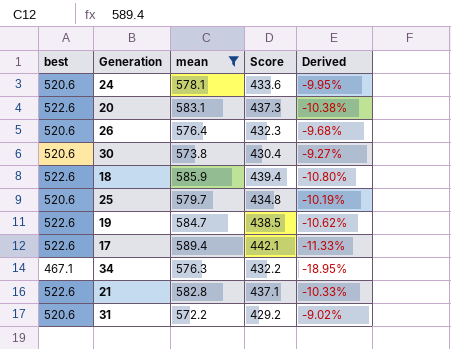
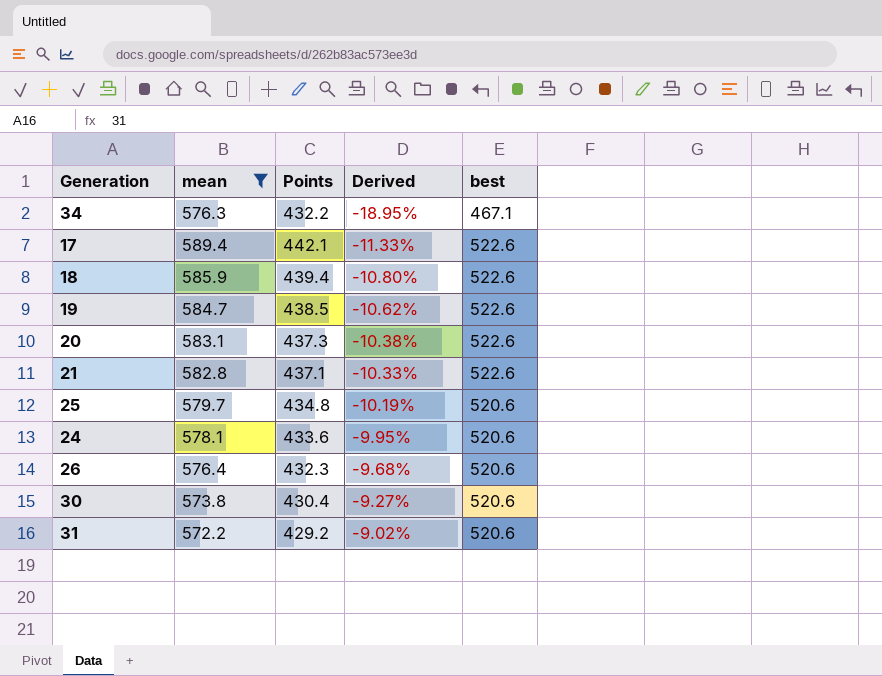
row order: none -> Derived ascending
column name: Score -> Points
column best | position: 1 -> 5

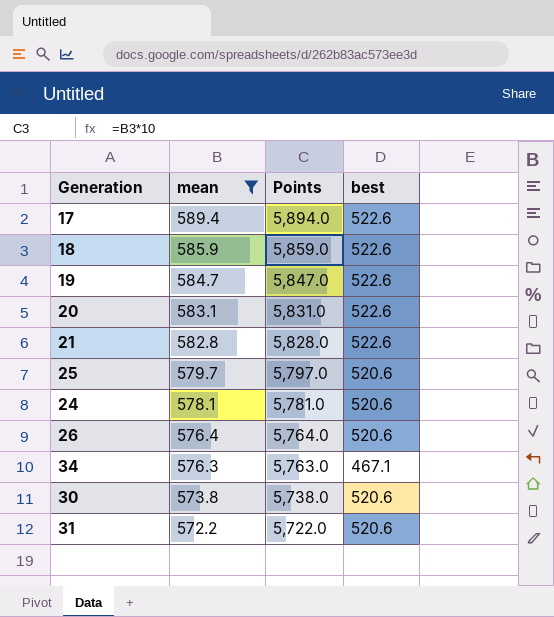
row order: Derived ascending -> mean descending
column Derived | formula: ([best] - [mean]) / [mean] -> none
column Points | formula: [mean] * 0.75 -> [mean] * 10

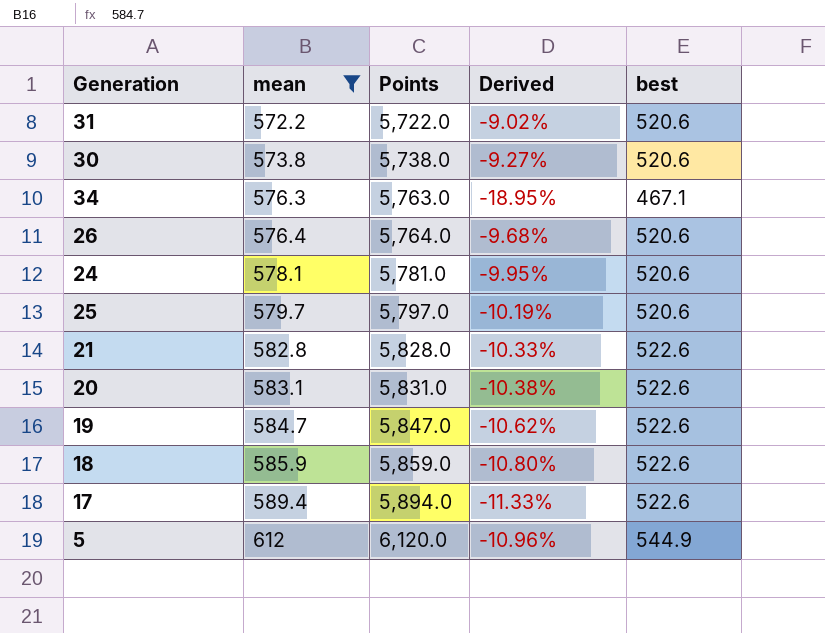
row order: mean descending -> mean ascending
column Derived | formula: none -> ([best] - [mean]) / [mean]
row 5: none -> 612 | 6,120.0 | -10.96% | 544.9

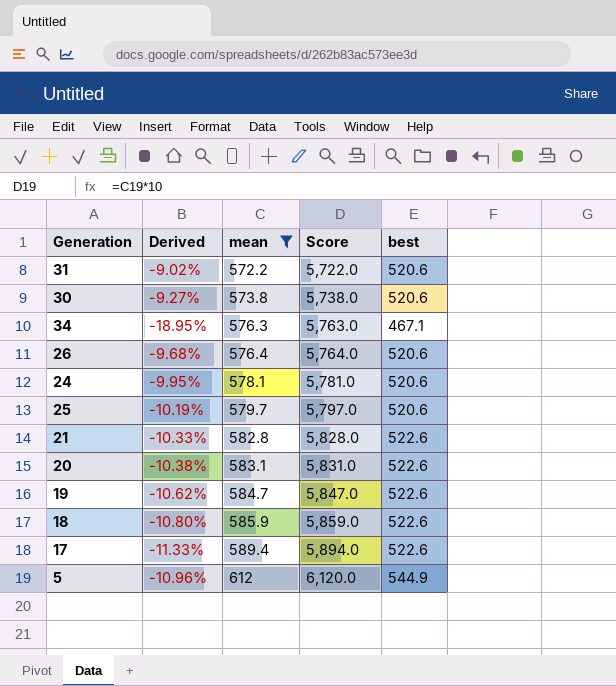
column Derived | position: 4 -> 2
column name: Points -> Score

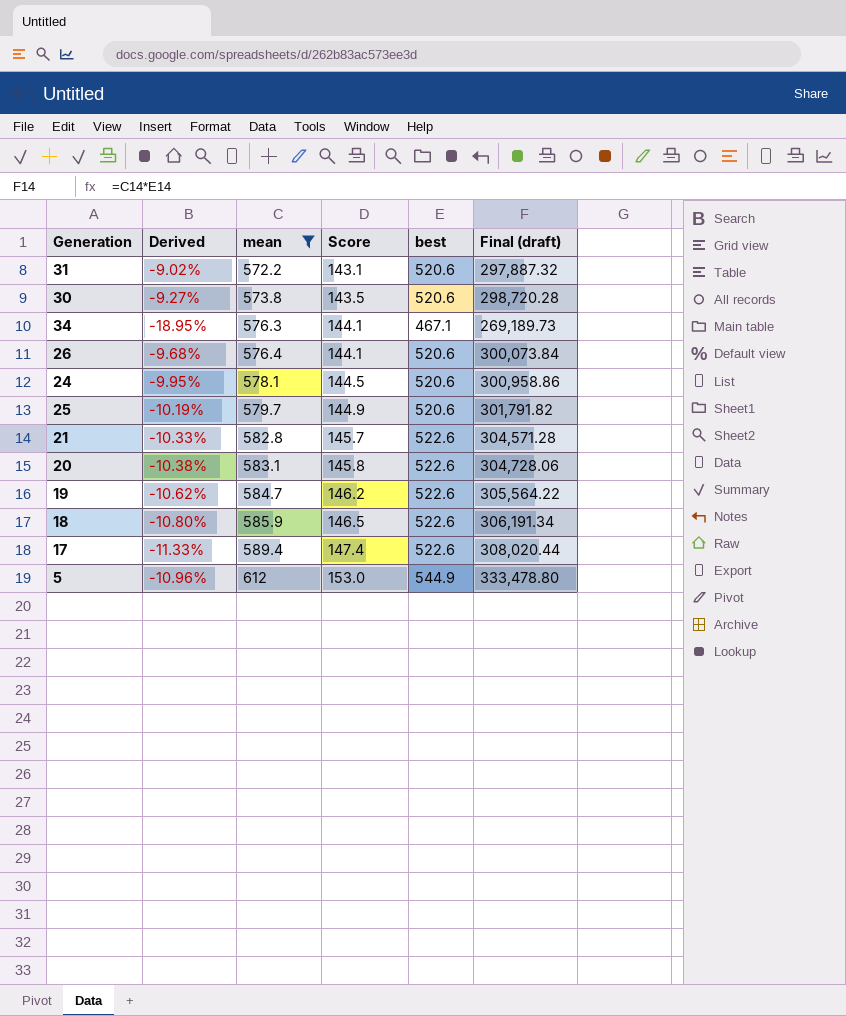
column Score | formula: [mean] * 10 -> [mean] * 0.25
column Final (draft) | formula: none -> [mean] * [best]

